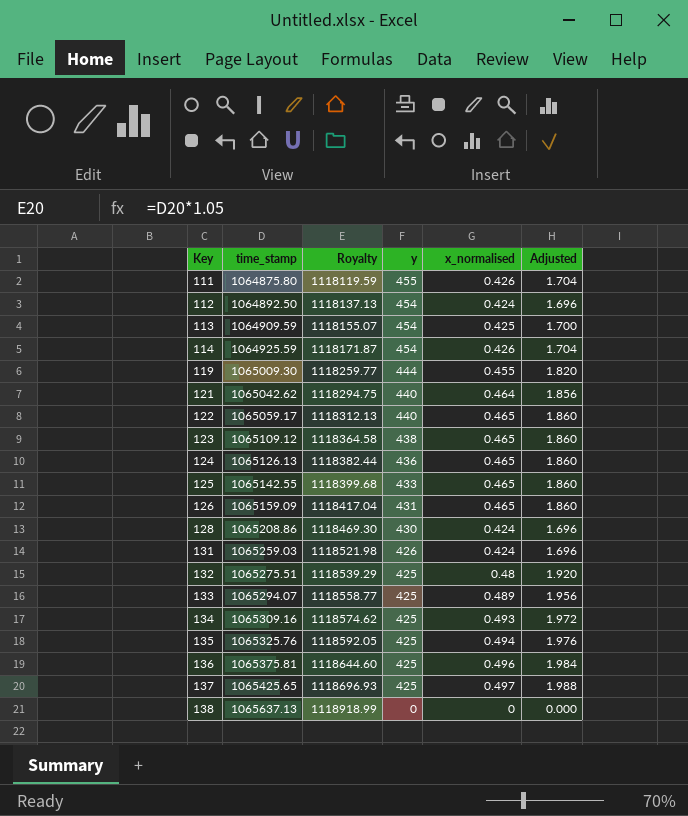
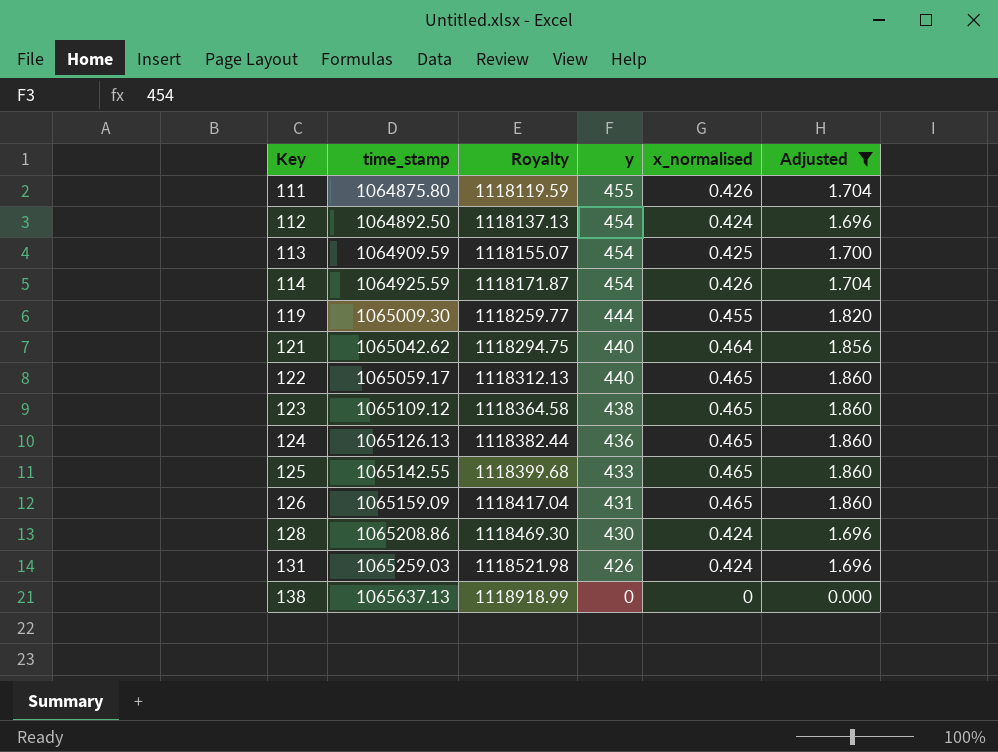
filter: none -> Adjusted <= 1.860

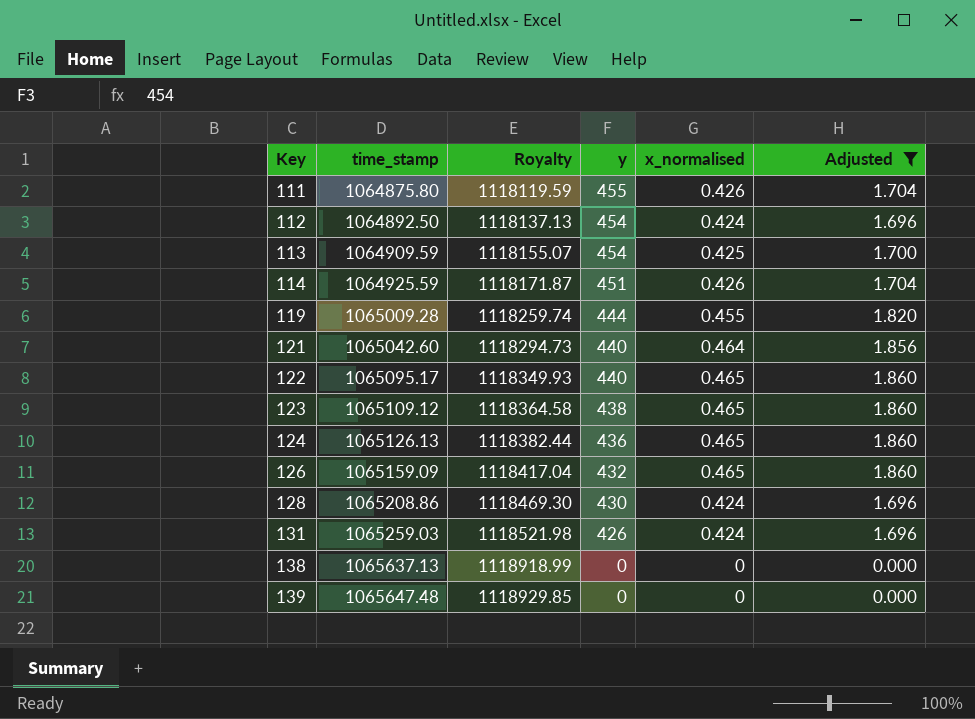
row 125: 1065142.55 | 1118399.68 | 433 | 0.465 | 1.860 -> none
114 | y: 454 -> 451
119 | time_stamp: 1065009.30 -> 1065009.28
119 | Royalty: 1118259.77 -> 1118259.74
121 | time_stamp: 1065042.62 -> 1065042.60
121 | Royalty: 1118294.75 -> 1118294.73
122 | time_stamp: 1065059.17 -> 1065095.17
122 | Royalty: 1118312.13 -> 1118349.93
126 | y: 431 -> 432
row 139: none -> 1065647.48 | 1118929.85 | 0 | 0 | 0.000

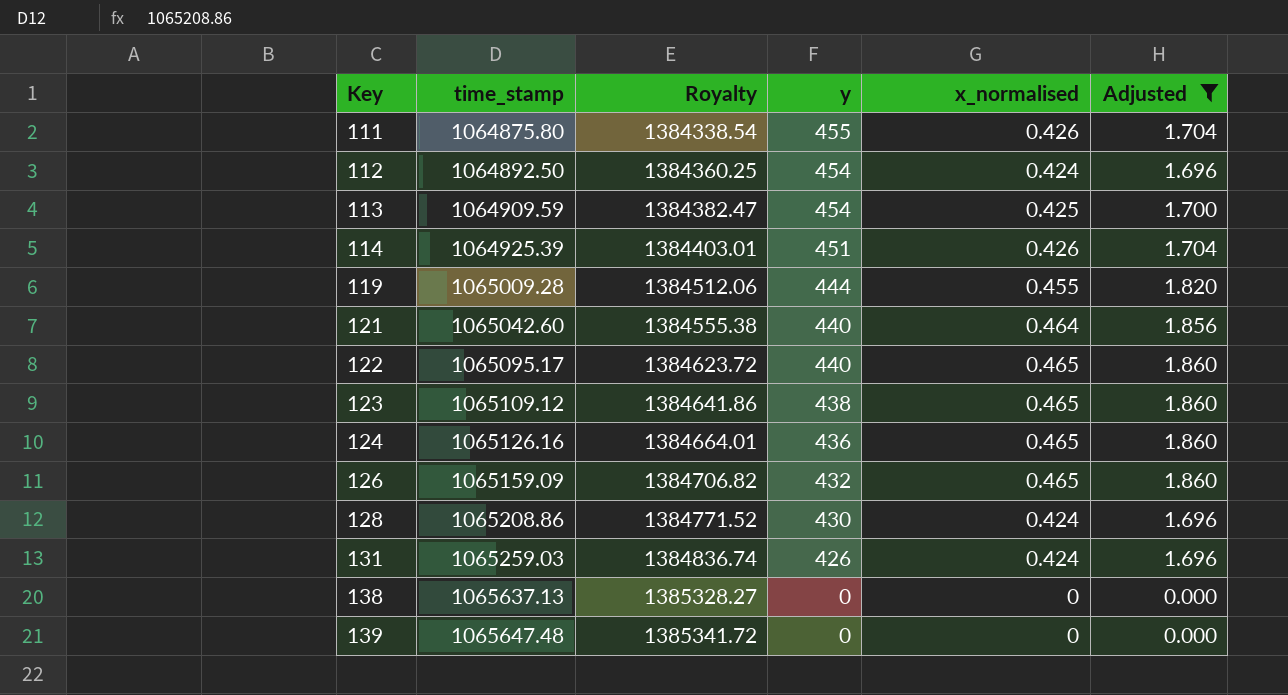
column Royalty | formula: [time_stamp] * 1.05 -> [time_stamp] * 1.3
114 | time_stamp: 1064925.59 -> 1064925.39
124 | time_stamp: 1065126.13 -> 1065126.16

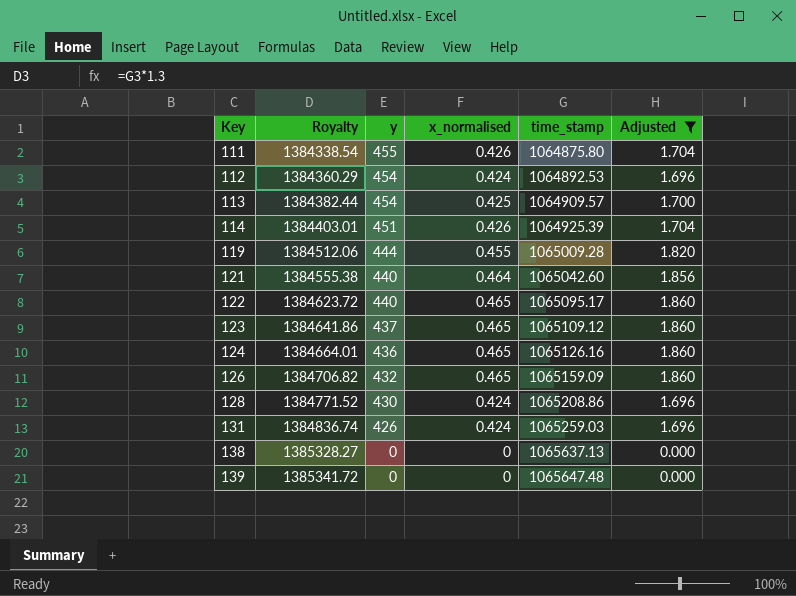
column time_stamp | position: 2 -> 5
112 | Royalty: 1384360.25 -> 1384360.29
112 | time_stamp: 1064892.50 -> 1064892.53
113 | Royalty: 1384382.47 -> 1384382.44
113 | time_stamp: 1064909.59 -> 1064909.57
123 | y: 438 -> 437

